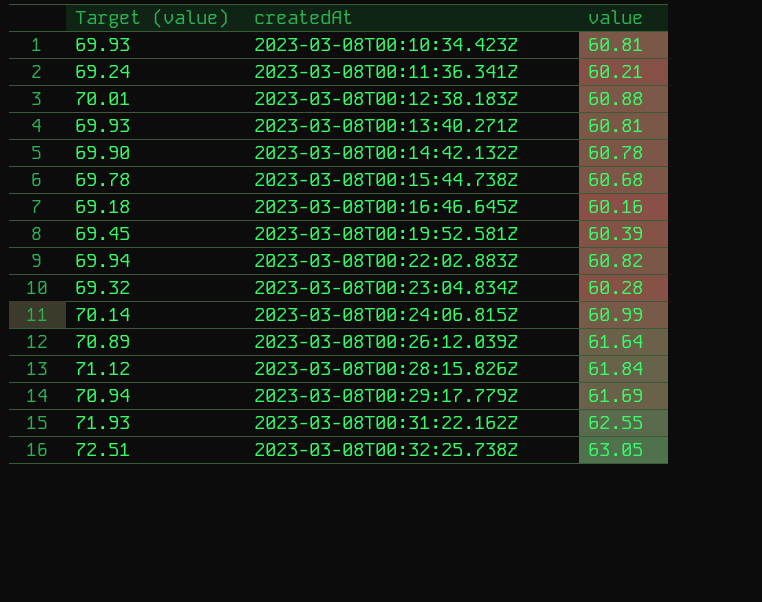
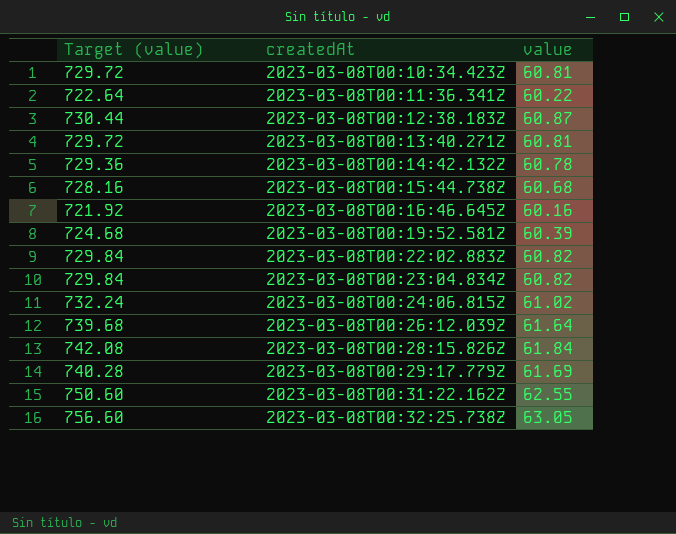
column Target (value) | formula: [value] * 1.15 -> [value] * 12
2023-03-08T00:11:36.341Z | value: 60.21 -> 60.22
2023-03-08T00:12:38.183Z | value: 60.88 -> 60.87
2023-03-08T00:23:04.834Z | value: 60.28 -> 60.82
2023-03-08T00:24:06.815Z | value: 60.99 -> 61.02

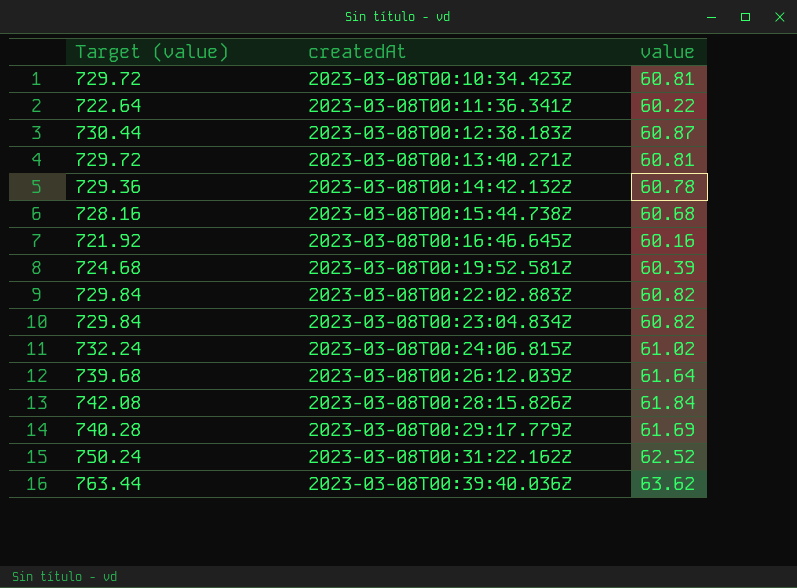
row 2023-03-08T00:32:25.738Z: 756.60 | 63.05 -> none
2023-03-08T00:31:22.162Z | Target (value): 750.60 -> 750.24
2023-03-08T00:31:22.162Z | value: 62.55 -> 62.52
row 2023-03-08T00:39:40.036Z: none -> 763.44 | 63.62

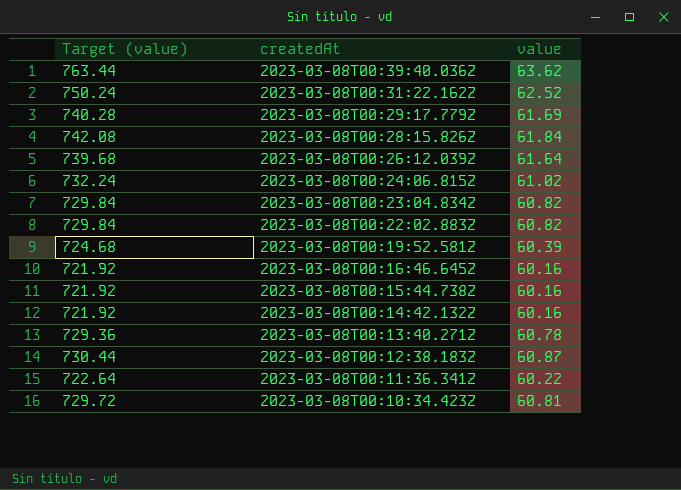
row order: createdAt ascending -> createdAt descending
2023-03-08T00:15:44.738Z | Target (value): 728.16 -> 721.92
2023-03-08T00:15:44.738Z | value: 60.68 -> 60.16
2023-03-08T00:14:42.132Z | Target (value): 729.36 -> 721.92
2023-03-08T00:14:42.132Z | value: 60.78 -> 60.16
2023-03-08T00:13:40.271Z | Target (value): 729.72 -> 729.36
2023-03-08T00:13:40.271Z | value: 60.81 -> 60.78

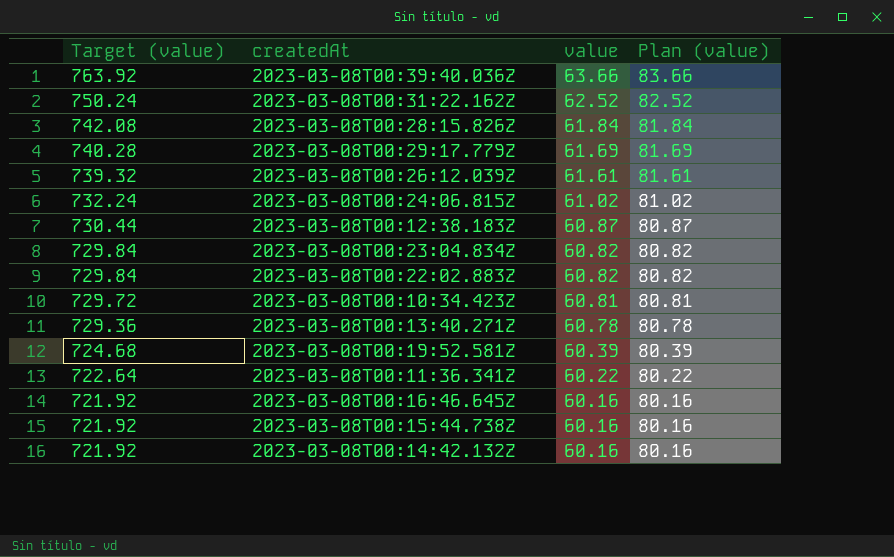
row order: createdAt descending -> Target (value) descending
column Plan (value) | formula: none -> [value] + 20
2023-03-08T00:39:40.036Z | Target (value): 763.44 -> 763.92
2023-03-08T00:39:40.036Z | value: 63.62 -> 63.66
2023-03-08T00:26:12.039Z | Target (value): 739.68 -> 739.32
2023-03-08T00:26:12.039Z | value: 61.64 -> 61.61

